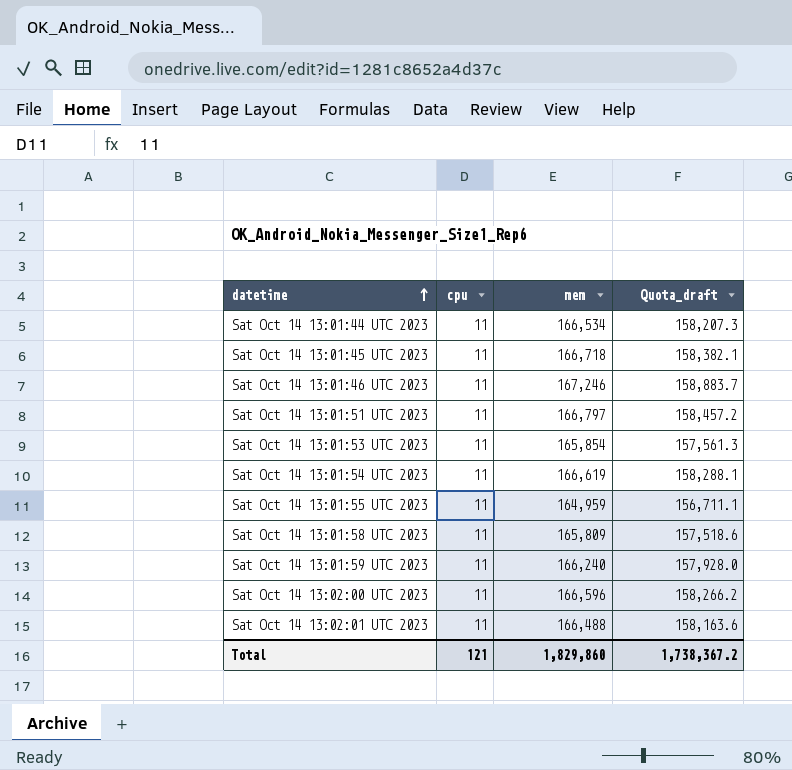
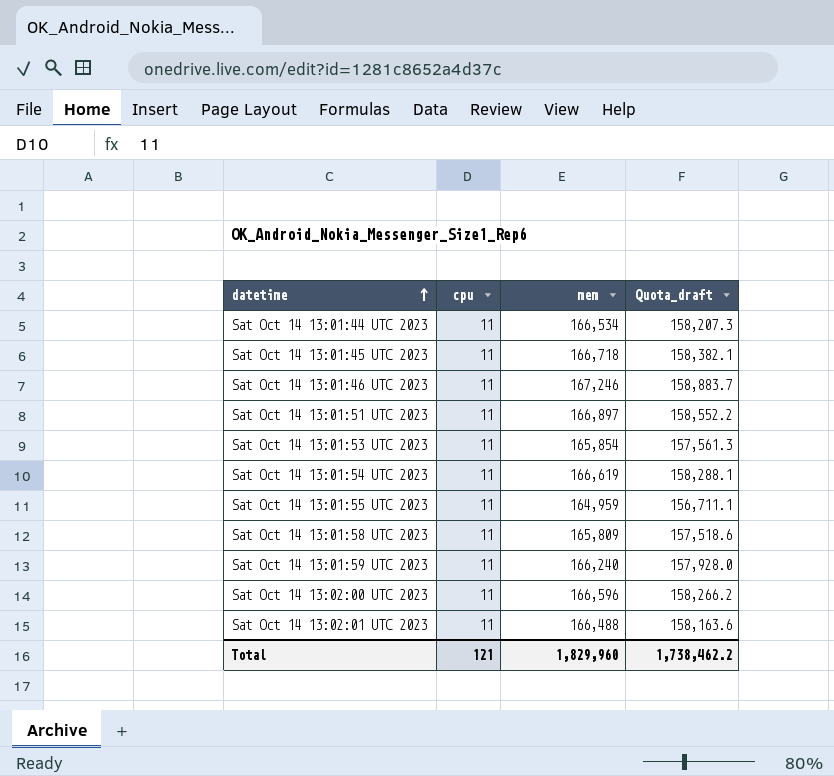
Sat Oct 14 13:01:51 UTC 2023 | mem: 166,797 -> 166,897
Sat Oct 14 13:01:51 UTC 2023 | Quota_draft: 158,457.2 -> 158,552.2
Total | mem: 1,829,860 -> 1,829,960
Total | Quota_draft: 1,738,367.2 -> 1,738,462.2

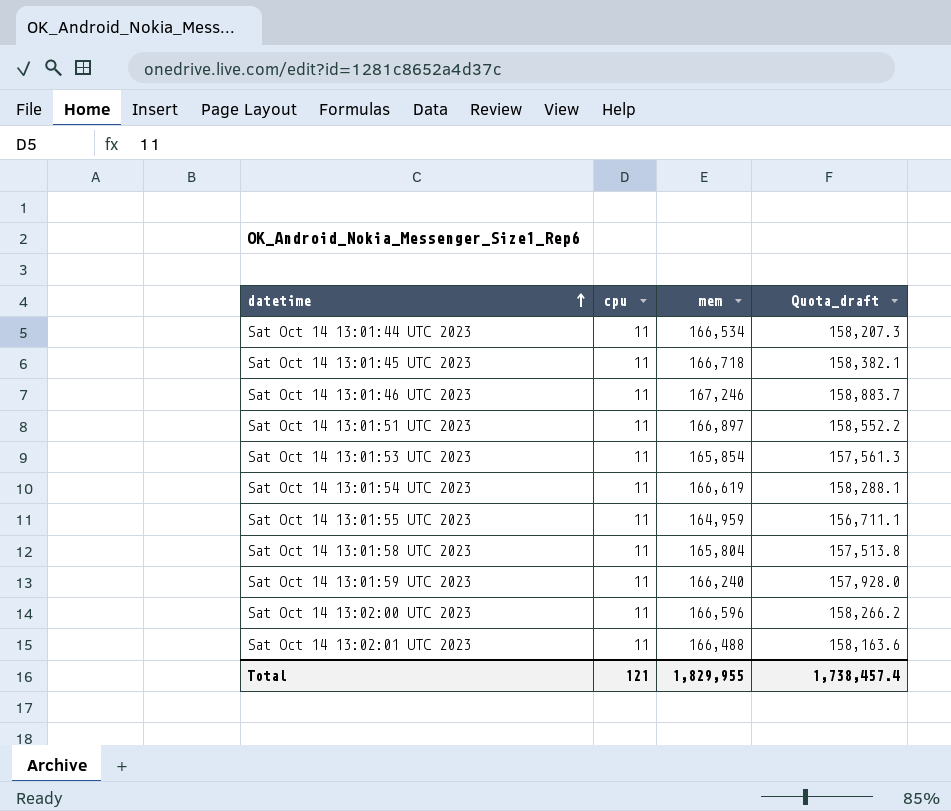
Sat Oct 14 13:01:58 UTC 2023 | mem: 165,809 -> 165,804
Sat Oct 14 13:01:58 UTC 2023 | Quota_draft: 157,518.6 -> 157,513.8
Total | mem: 1,829,960 -> 1,829,955
Total | Quota_draft: 1,738,462.2 -> 1,738,457.4

